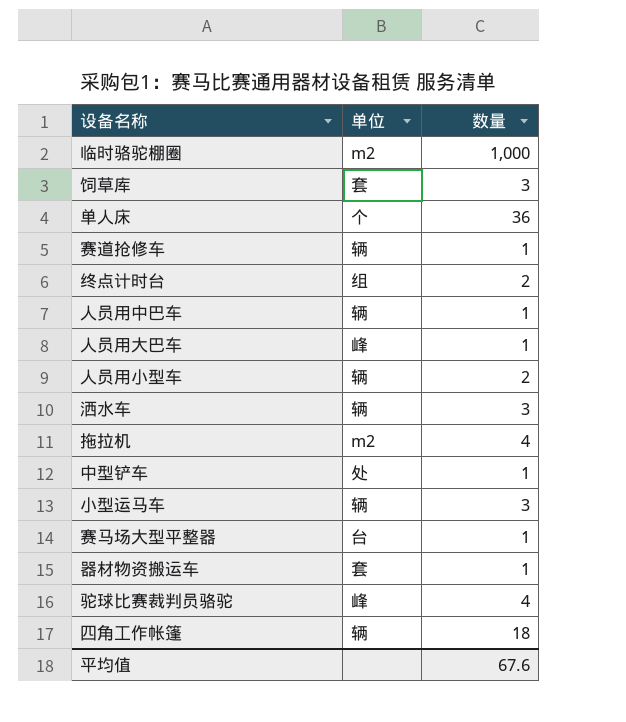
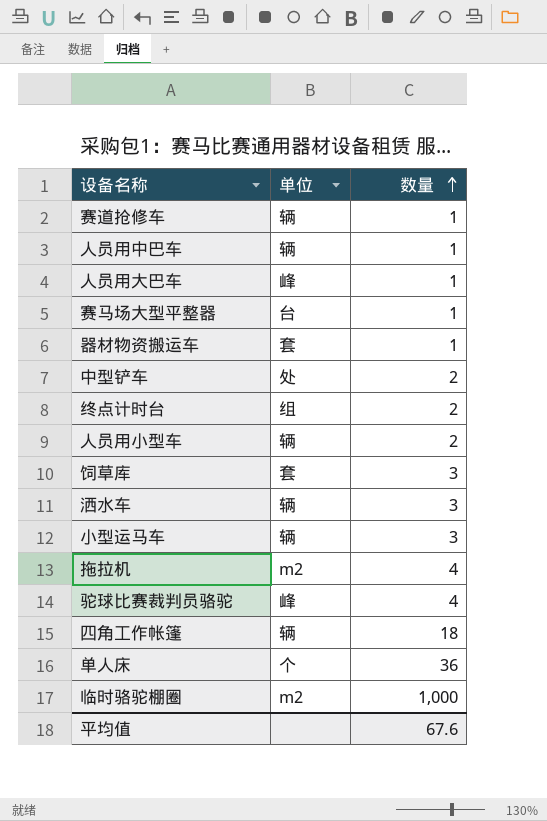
row order: none -> 数量 ascending
中型铲车 | 数量: 1 -> 2

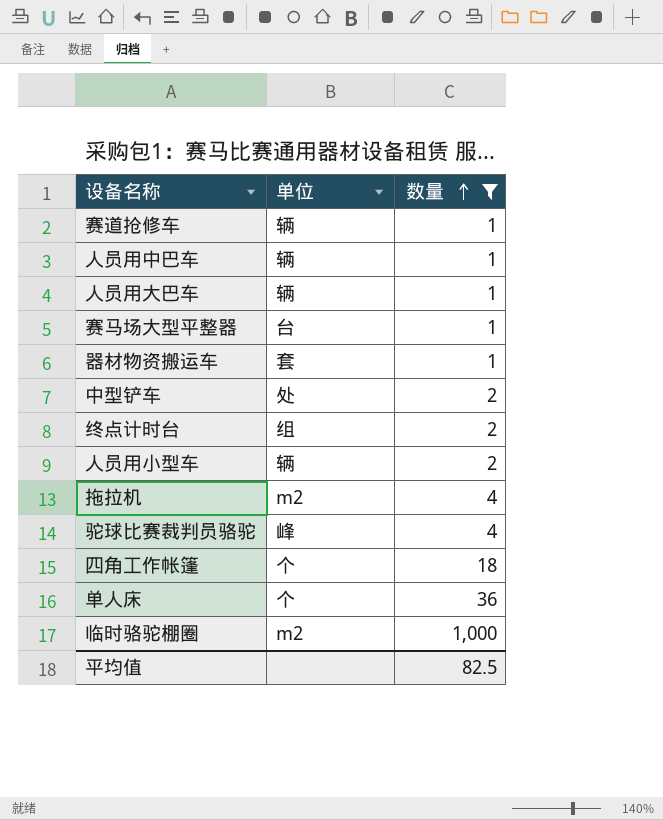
filter: none -> 数量 != 3
人员用大巴车 | 单位: 峰 -> 辆
四角工作帐篷 | 单位: 辆 -> 个
平均值 | 数量: 67.6 -> 82.5

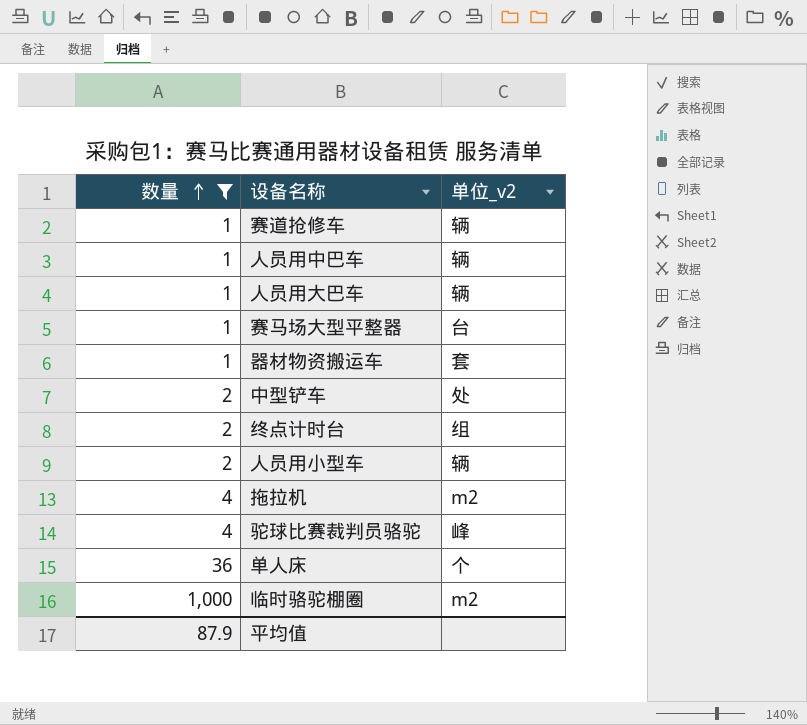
column 数量 | position: 3 -> 1
column name: 单位 -> 单位_v2
row 四角工作帐篷: 个 | 18 -> none
平均值 | 数量: 82.5 -> 87.9

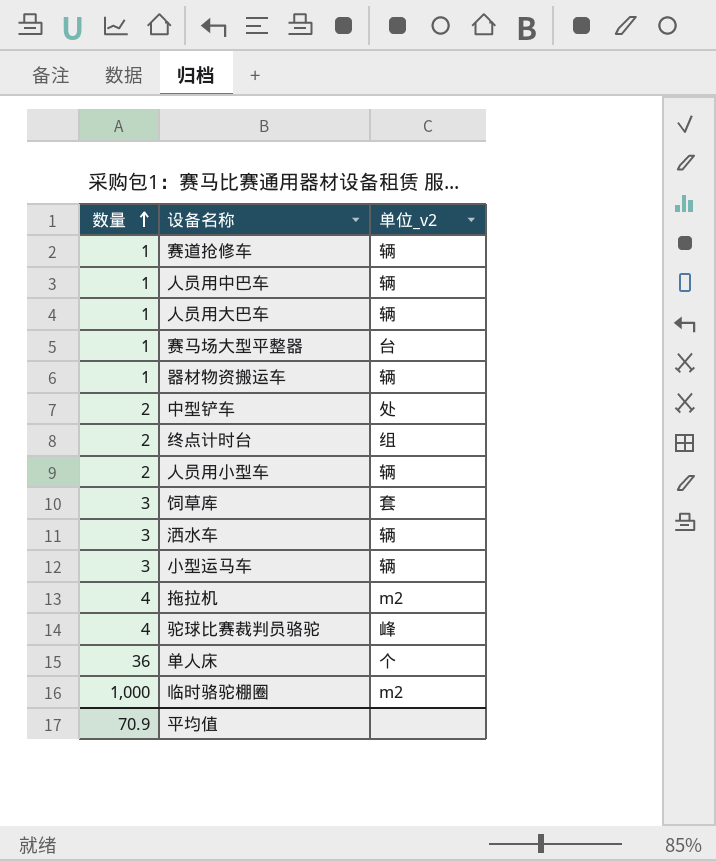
filter: 数量 != 3 -> none
器材物资搬运车 | 单位_v2: 套 -> 辆
平均值 | 数量: 87.9 -> 70.9

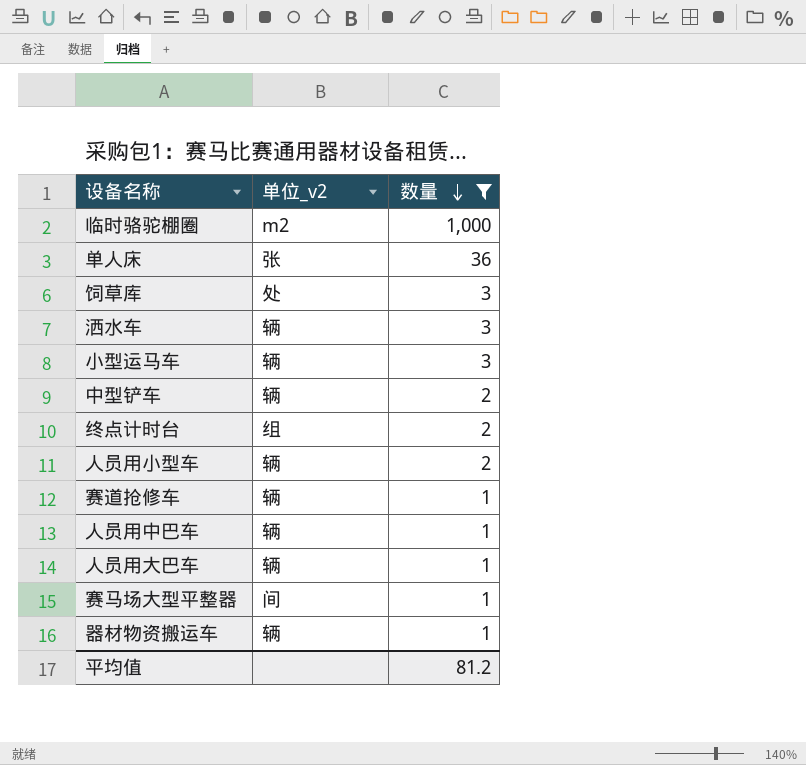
filter: none -> 数量 != 4
row order: 数量 ascending -> 数量 descending
column 数量 | position: 1 -> 3
单人床 | 单位_v2: 个 -> 张
饲草库 | 单位_v2: 套 -> 处
中型铲车 | 单位_v2: 处 -> 辆
赛马场大型平整器 | 单位_v2: 台 -> 间
平均值 | 数量: 70.9 -> 81.2

